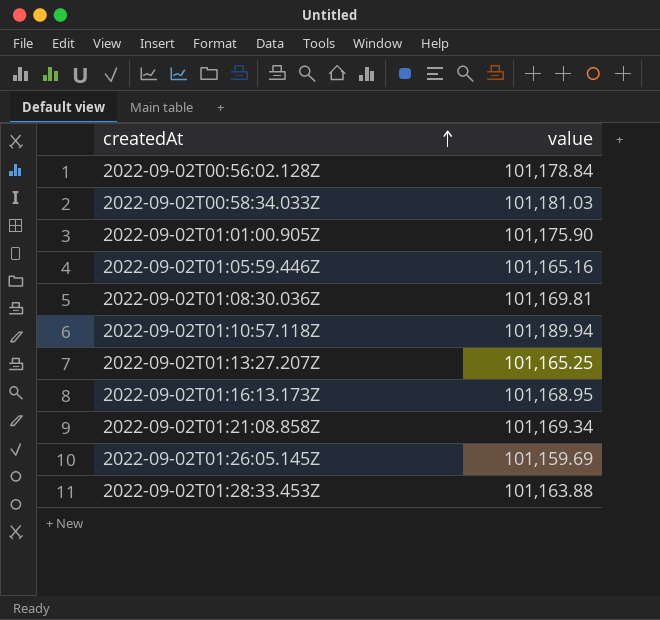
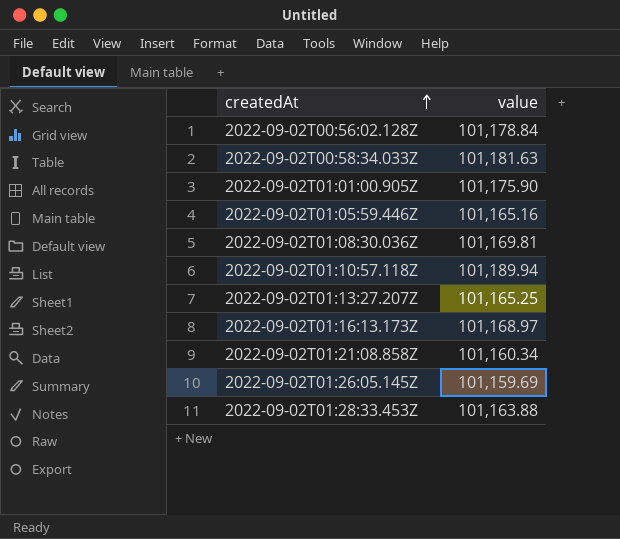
2022-09-02T00:58:34.033Z | value: 101,181.03 -> 101,181.63
2022-09-02T01:16:13.173Z | value: 101,168.95 -> 101,168.97
2022-09-02T01:21:08.858Z | value: 101,169.34 -> 101,160.34

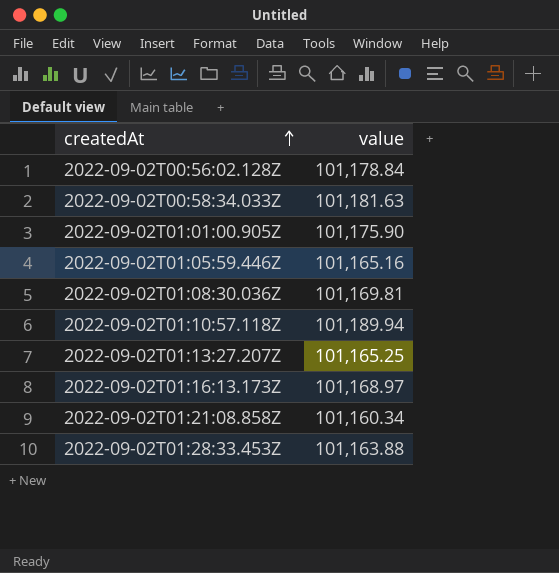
row 2022-09-02T01:26:05.145Z: 101,159.69 -> none

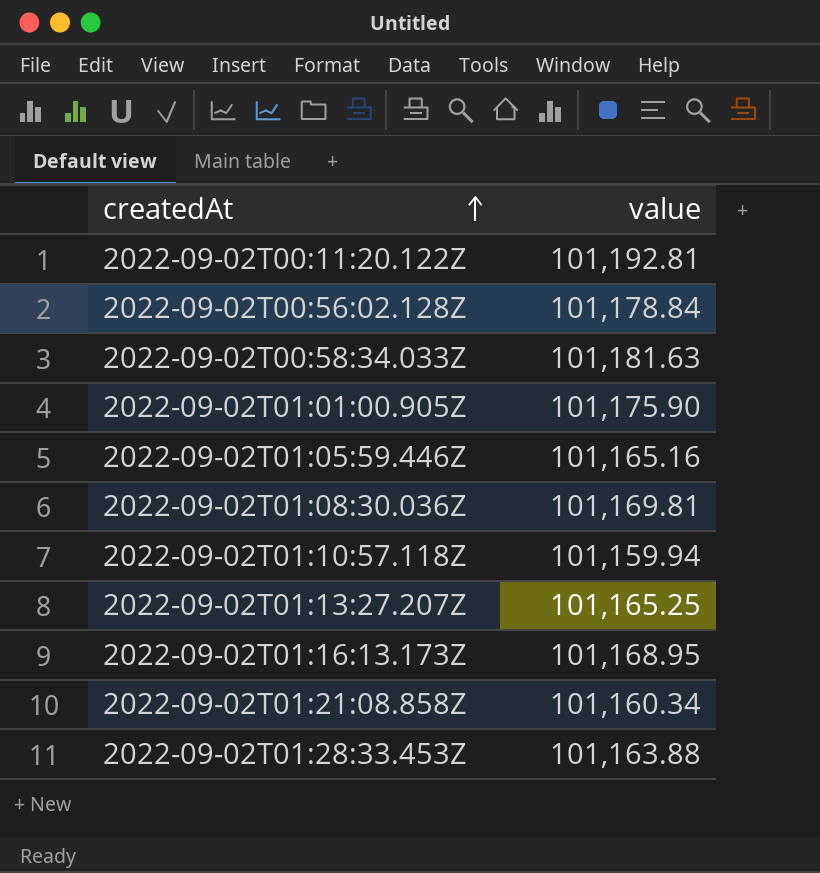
row 2022-09-02T00:11:20.122Z: none -> 101,192.81
2022-09-02T01:10:57.118Z | value: 101,189.94 -> 101,159.94
2022-09-02T01:16:13.173Z | value: 101,168.97 -> 101,168.95

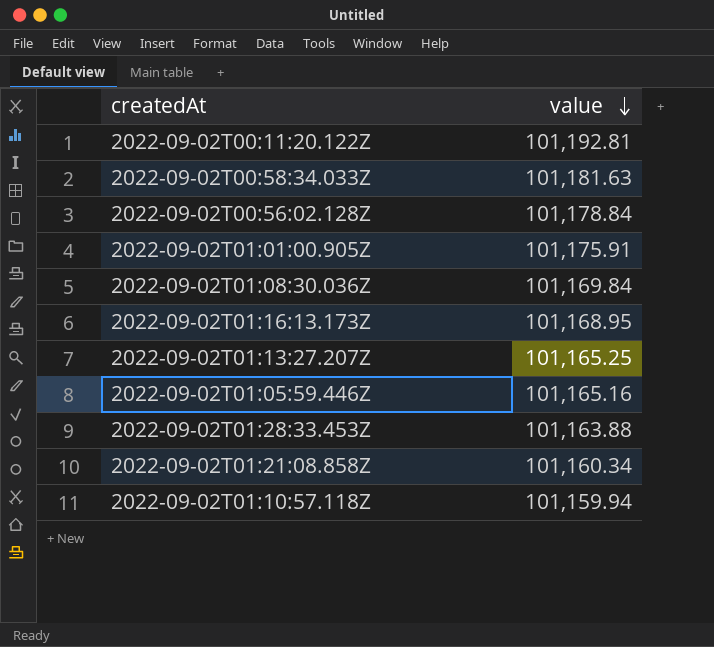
row order: createdAt ascending -> value descending
2022-09-02T01:01:00.905Z | value: 101,175.90 -> 101,175.91
2022-09-02T01:08:30.036Z | value: 101,169.81 -> 101,169.84

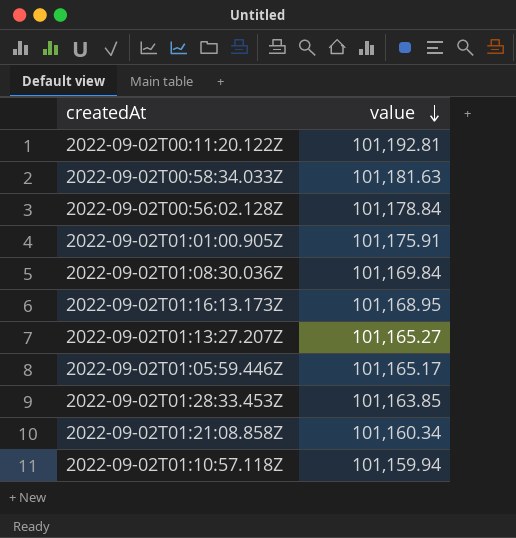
2022-09-02T01:13:27.207Z | value: 101,165.25 -> 101,165.27
2022-09-02T01:05:59.446Z | value: 101,165.16 -> 101,165.17
2022-09-02T01:28:33.453Z | value: 101,163.88 -> 101,163.85

